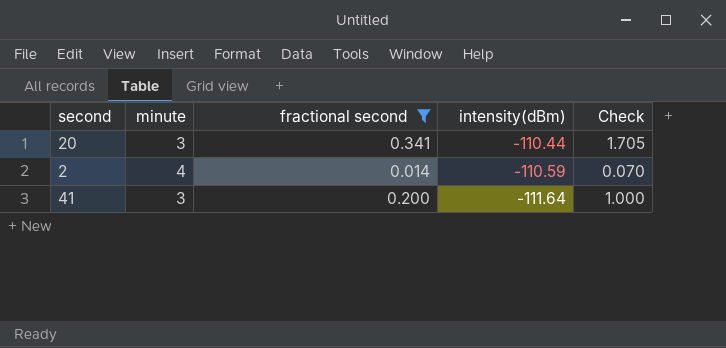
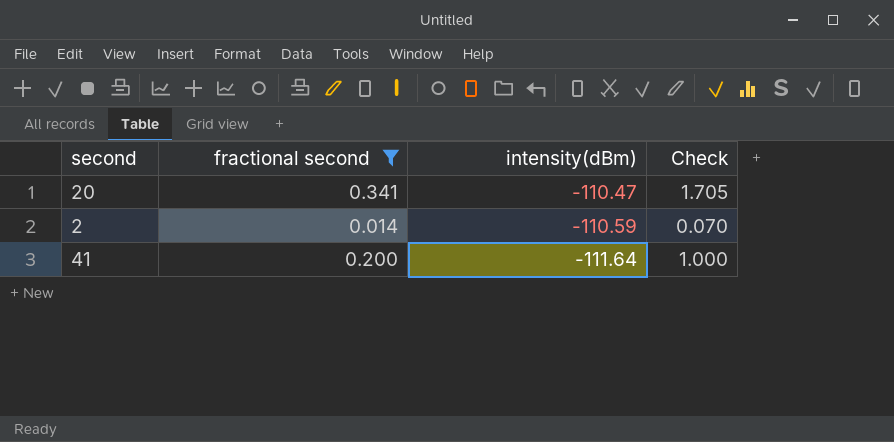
column minute | position: 2 -> none
20 | intensity(dBm): -110.44 -> -110.47

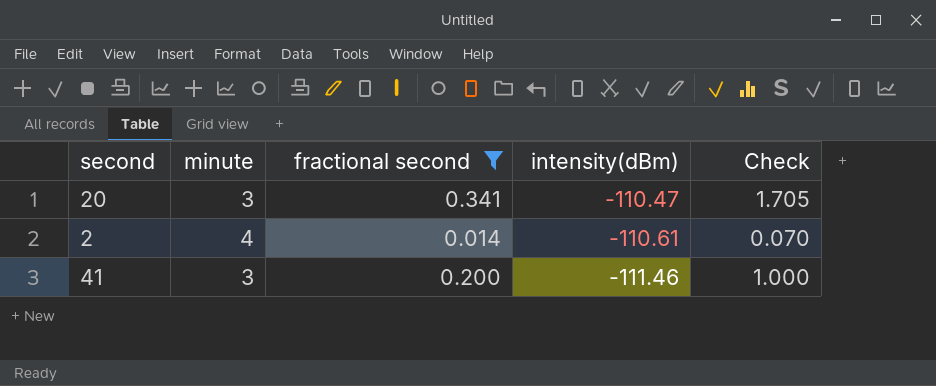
column minute | position: none -> 2
2 | intensity(dBm): -110.59 -> -110.61
41 | intensity(dBm): -111.64 -> -111.46

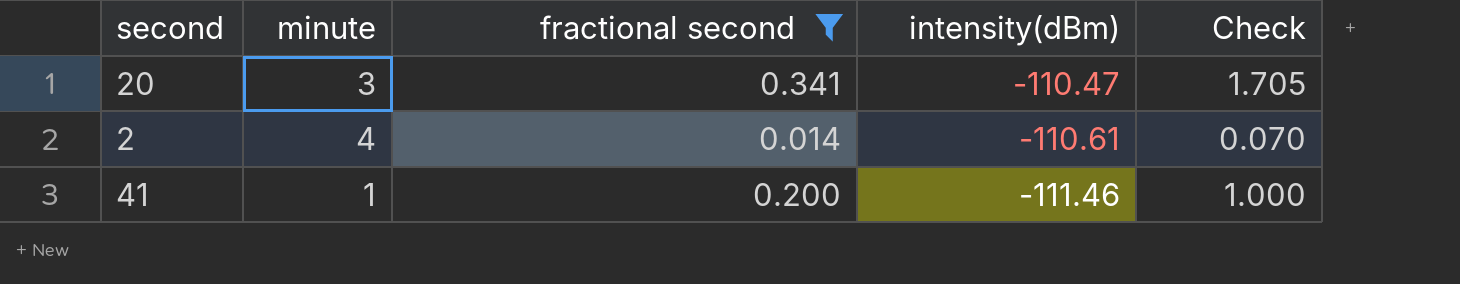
41 | minute: 3 -> 1

